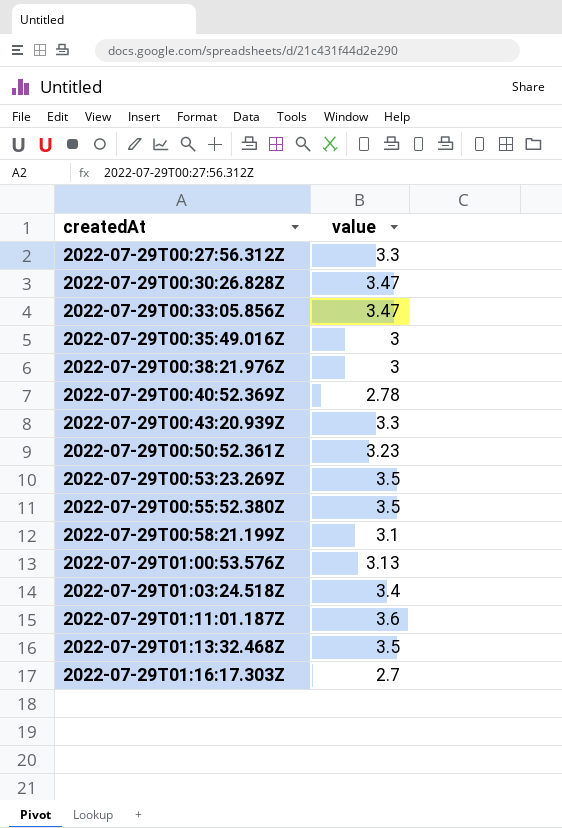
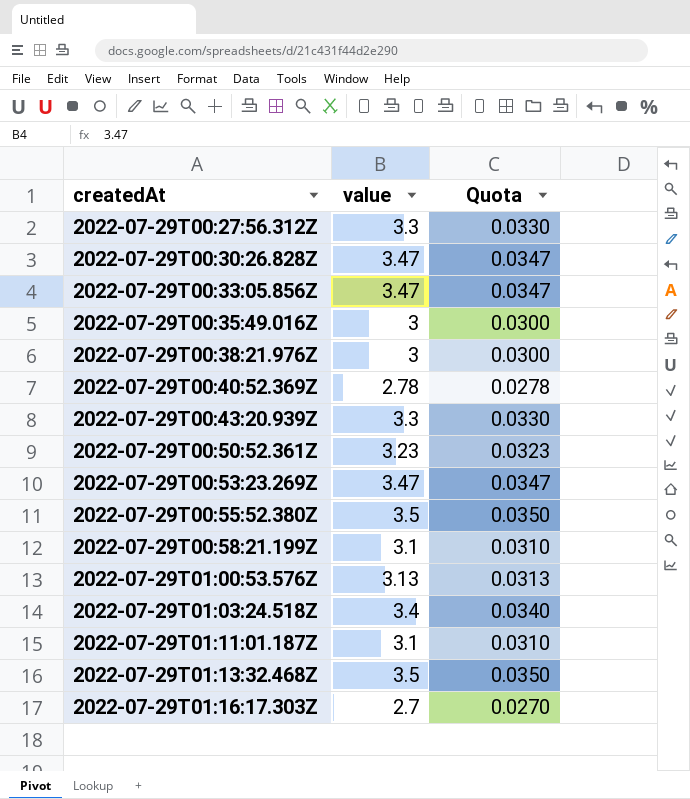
column Quota | formula: none -> [value] * 0.01
2022-07-29T00:53:23.269Z | value: 3.5 -> 3.47
2022-07-29T01:11:01.187Z | value: 3.6 -> 3.1

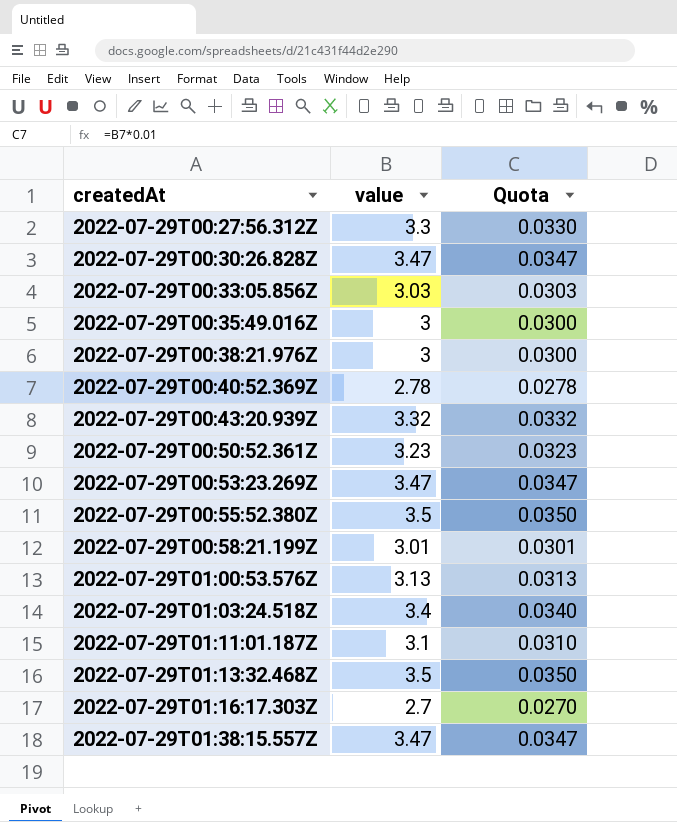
2022-07-29T00:33:05.856Z | value: 3.47 -> 3.03
2022-07-29T00:33:05.856Z | Quota: 0.0347 -> 0.0303
2022-07-29T00:43:20.939Z | value: 3.3 -> 3.32
2022-07-29T00:43:20.939Z | Quota: 0.0330 -> 0.0332
2022-07-29T00:58:21.199Z | value: 3.1 -> 3.01
2022-07-29T00:58:21.199Z | Quota: 0.0310 -> 0.0301
row 2022-07-29T01:38:15.557Z: none -> 3.47 | 0.0347

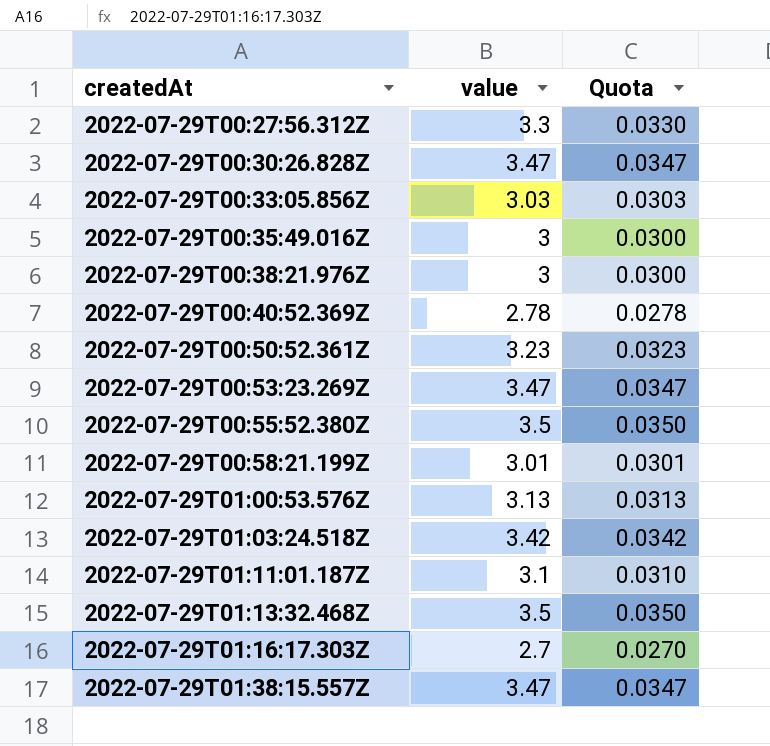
row 2022-07-29T00:43:20.939Z: 3.32 | 0.0332 -> none
2022-07-29T01:03:24.518Z | value: 3.4 -> 3.42
2022-07-29T01:03:24.518Z | Quota: 0.0340 -> 0.0342

